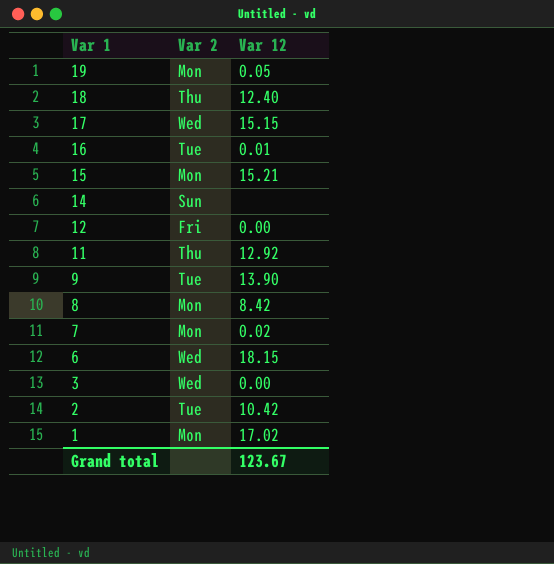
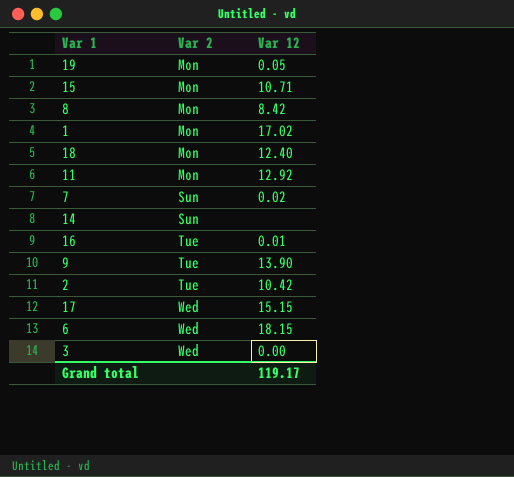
row order: Var 1 descending -> Var 2 ascending
row 12: Fri | 0.00 -> none
15 | Var 12: 15.21 -> 10.71
18 | Var 2: Thu -> Mon
11 | Var 2: Thu -> Mon
7 | Var 2: Mon -> Sun
Grand total | Var 12: 123.67 -> 119.17

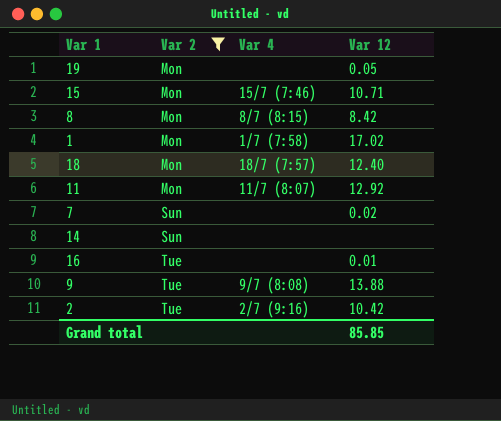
filter: none -> Var 2 != Wed
column Var 4 | position: none -> 3
9 | Var 12: 13.90 -> 13.88
Grand total | Var 12: 119.17 -> 85.85

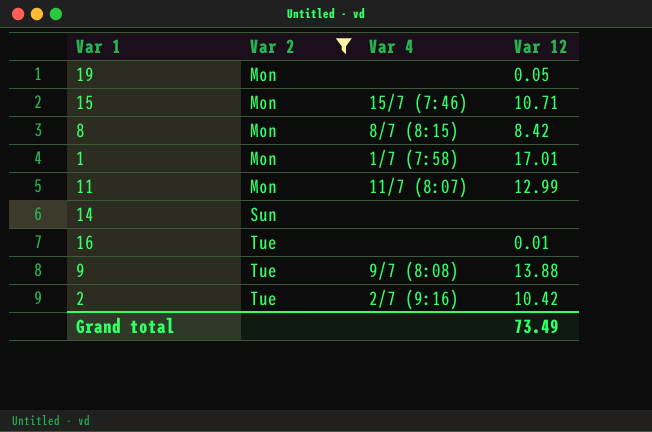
row 18: Mon | 18/7 (7:57) | 12.40 -> none
row 7: Sun | none | 0.02 -> none
1 | Var 12: 17.02 -> 17.01
11 | Var 12: 12.92 -> 12.99
Grand total | Var 12: 85.85 -> 73.49

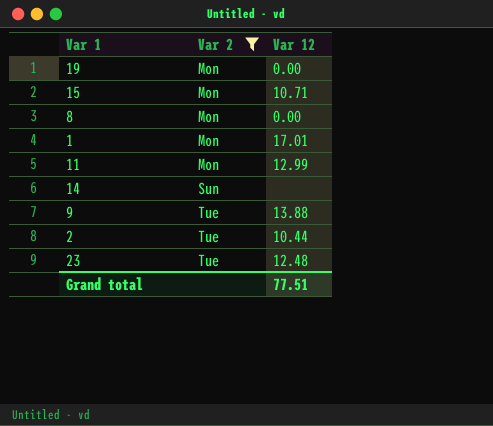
column Var 4 | position: 3 -> none
row 16: Tue | none | 0.01 -> none
19 | Var 12: 0.05 -> 0.00
8 | Var 12: 8.42 -> 0.00
2 | Var 12: 10.42 -> 10.44
row 23: none -> Tue | 12.48
Grand total | Var 12: 73.49 -> 77.51

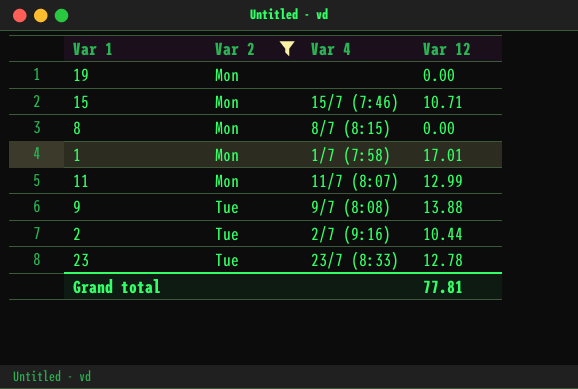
column Var 4 | position: none -> 3
row 14: Sun | none -> none
23 | Var 12: 12.48 -> 12.78
Grand total | Var 12: 77.51 -> 77.81

